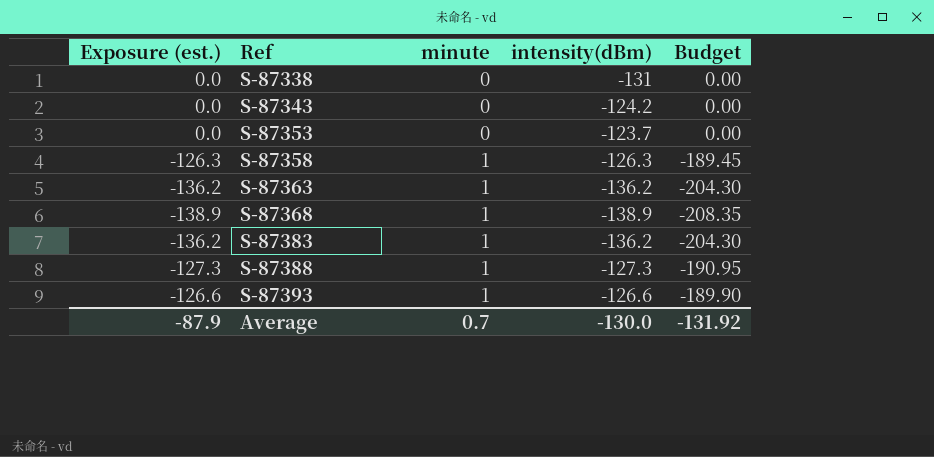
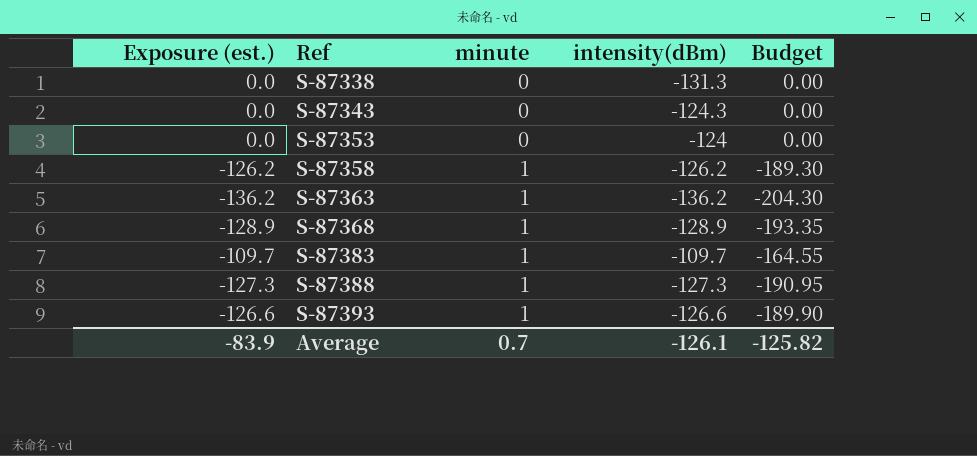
S-87338 | intensity(dBm): -131 -> -131.3
S-87343 | intensity(dBm): -124.2 -> -124.3
S-87353 | intensity(dBm): -123.7 -> -124
S-87358 | Exposure (est.): -126.3 -> -126.2
S-87358 | intensity(dBm): -126.3 -> -126.2
S-87358 | Budget: -189.45 -> -189.30
S-87368 | Exposure (est.): -138.9 -> -128.9
S-87368 | intensity(dBm): -138.9 -> -128.9
S-87368 | Budget: -208.35 -> -193.35
S-87383 | Exposure (est.): -136.2 -> -109.7
S-87383 | intensity(dBm): -136.2 -> -109.7
S-87383 | Budget: -204.30 -> -164.55
Average | Exposure (est.): -87.9 -> -83.9
Average | intensity(dBm): -130.0 -> -126.1
Average | Budget: -131.92 -> -125.82

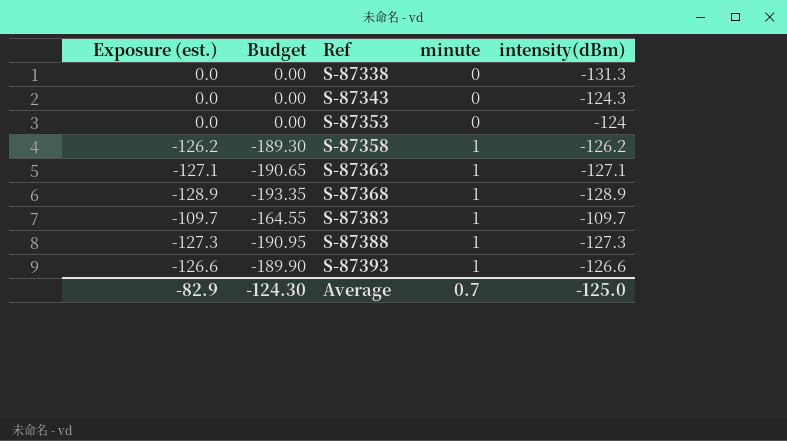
column Budget | position: 5 -> 2
S-87363 | Exposure (est.): -136.2 -> -127.1
S-87363 | Budget: -204.30 -> -190.65
S-87363 | intensity(dBm): -136.2 -> -127.1
Average | Exposure (est.): -83.9 -> -82.9
Average | Budget: -125.82 -> -124.30
Average | intensity(dBm): -126.1 -> -125.0

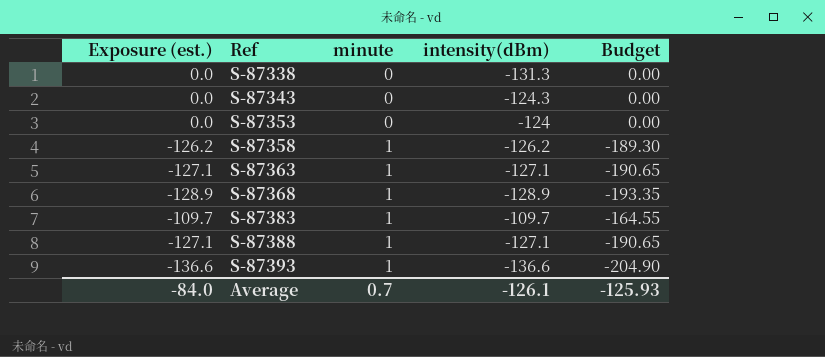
column Budget | position: 2 -> 5
S-87388 | Exposure (est.): -127.3 -> -127.1
S-87388 | intensity(dBm): -127.3 -> -127.1
S-87388 | Budget: -190.95 -> -190.65
S-87393 | Exposure (est.): -126.6 -> -136.6
S-87393 | intensity(dBm): -126.6 -> -136.6
S-87393 | Budget: -189.90 -> -204.90
Average | Exposure (est.): -82.9 -> -84.0
Average | intensity(dBm): -125.0 -> -126.1
Average | Budget: -124.30 -> -125.93

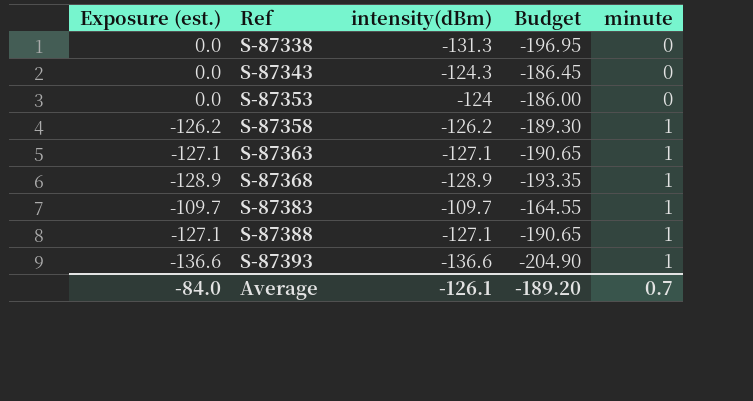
column Budget | formula: [Exposure (est.)] * 1.5 -> [intensity(dBm)] * 1.5
column minute | position: 3 -> 5
Average | Budget: -125.93 -> -189.20

